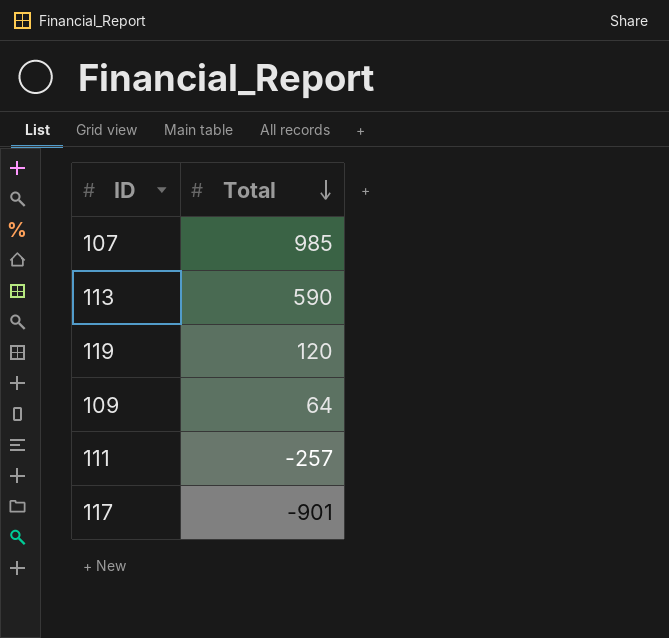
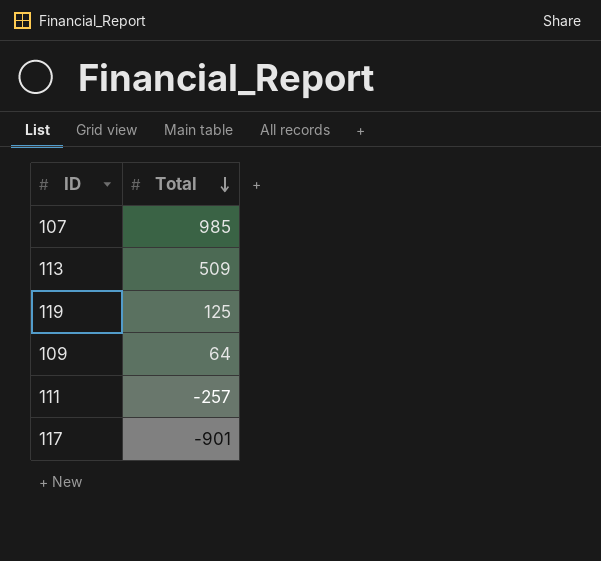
113 | Total: 590 -> 509
119 | Total: 120 -> 125

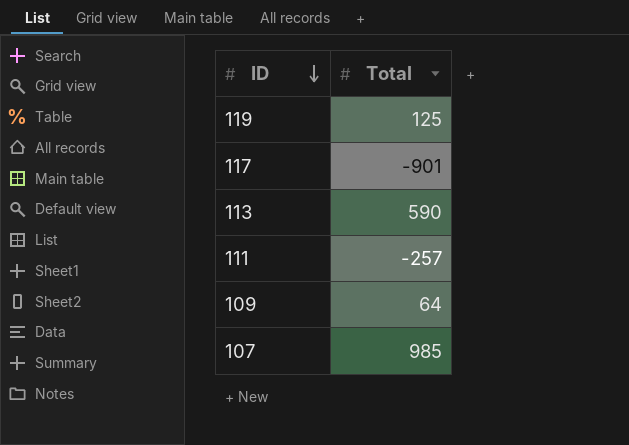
row order: Total descending -> ID descending
113 | Total: 509 -> 590

